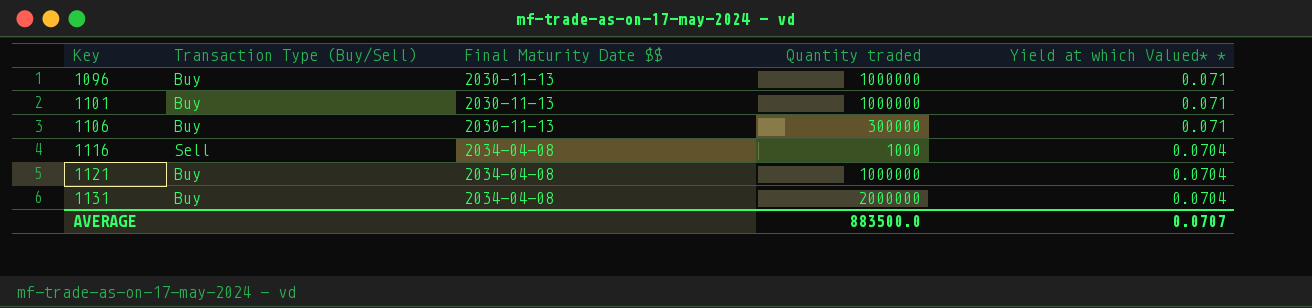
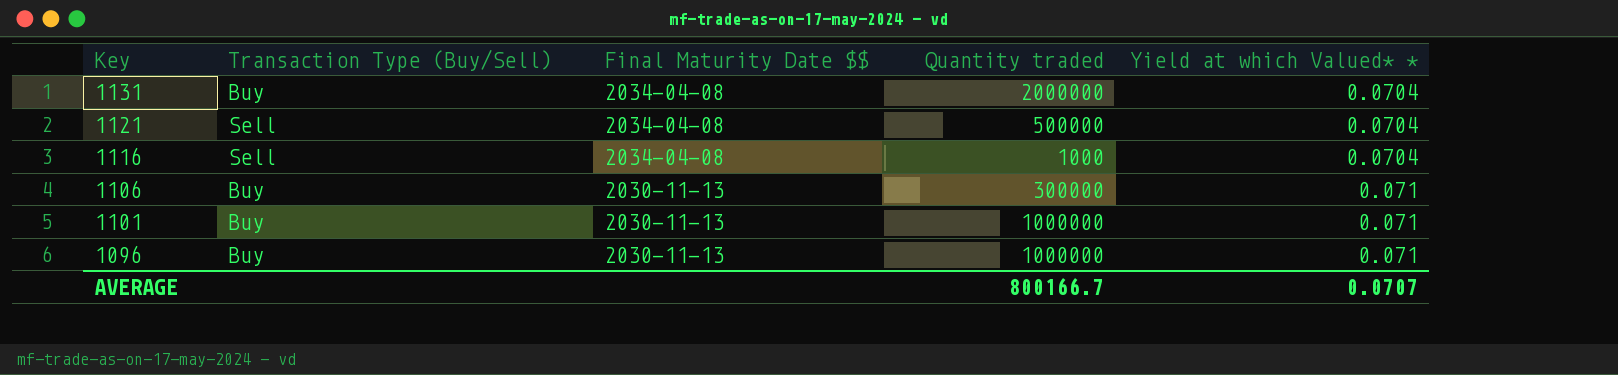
row order: Key ascending -> Key descending
1121 | Transaction Type (Buy/Sell): Buy -> Sell
1121 | Quantity traded: 1000000 -> 500000
AVERAGE | Quantity traded: 883500.0 -> 800166.7

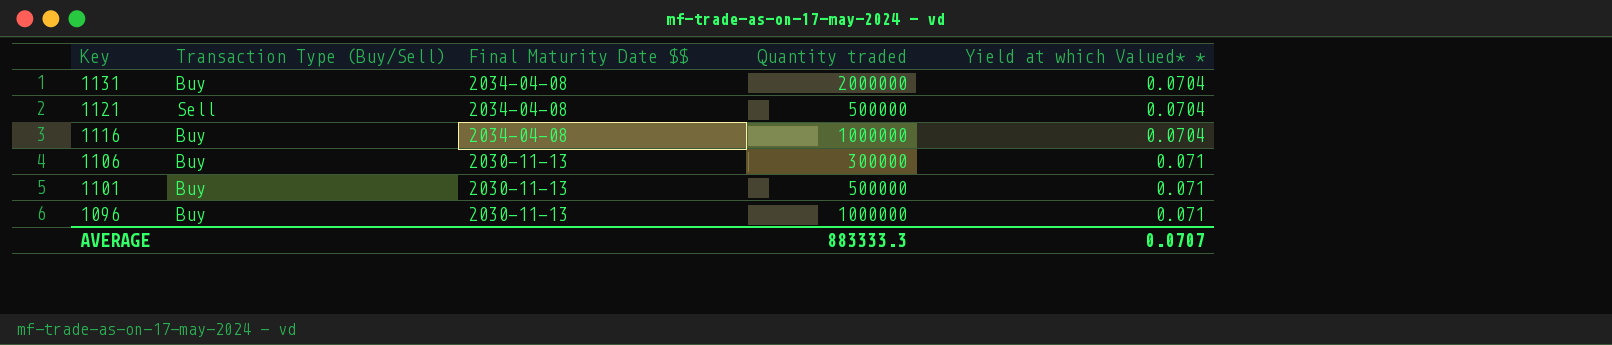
1116 | Transaction Type (Buy/Sell): Sell -> Buy
1116 | Quantity traded: 1000 -> 1000000
1101 | Quantity traded: 1000000 -> 500000
AVERAGE | Quantity traded: 800166.7 -> 883333.3

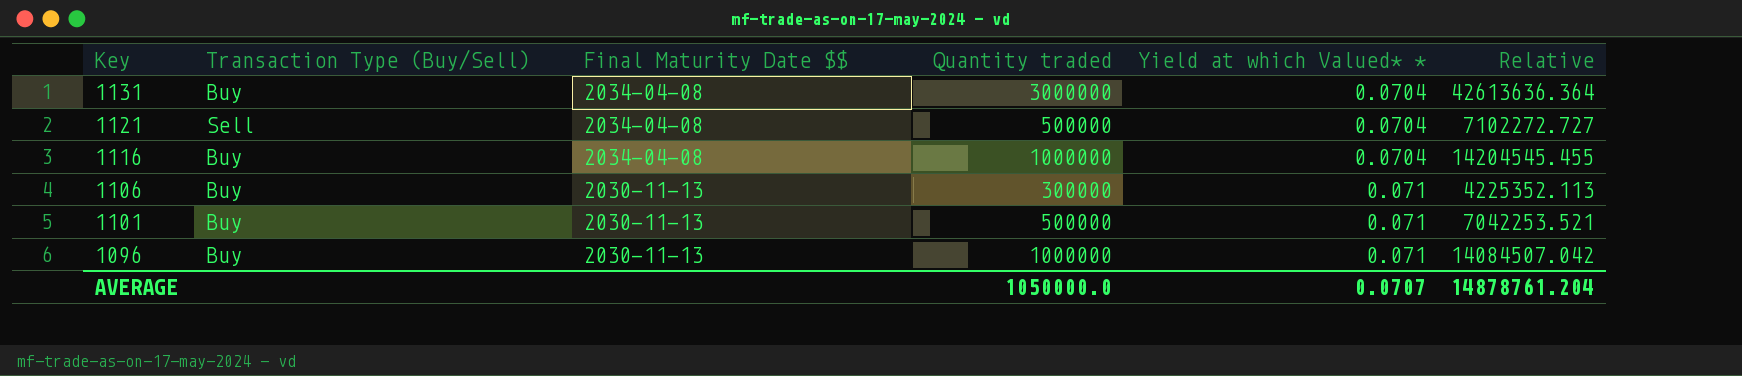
column Relative | formula: none -> [Quantity traded] / [Yield at which Valued* *]
1131 | Quantity traded: 2000000 -> 3000000
AVERAGE | Quantity traded: 883333.3 -> 1050000.0

